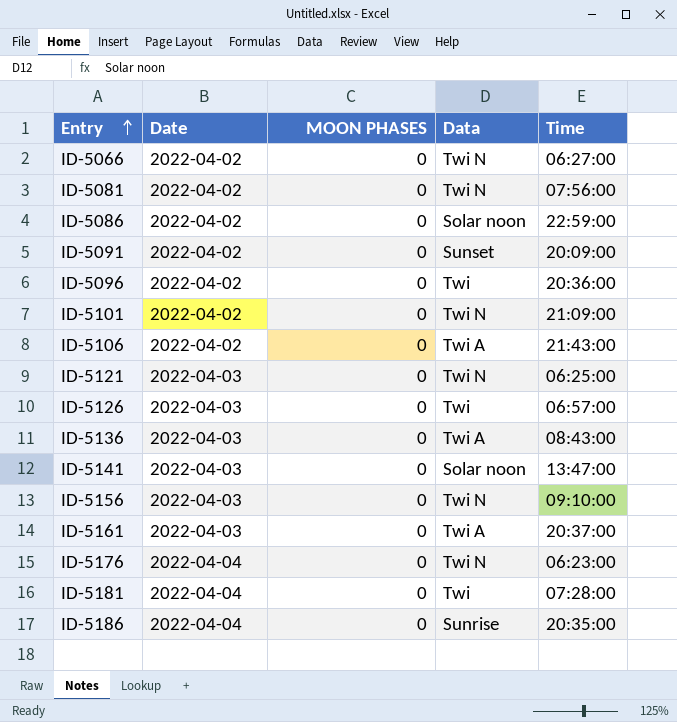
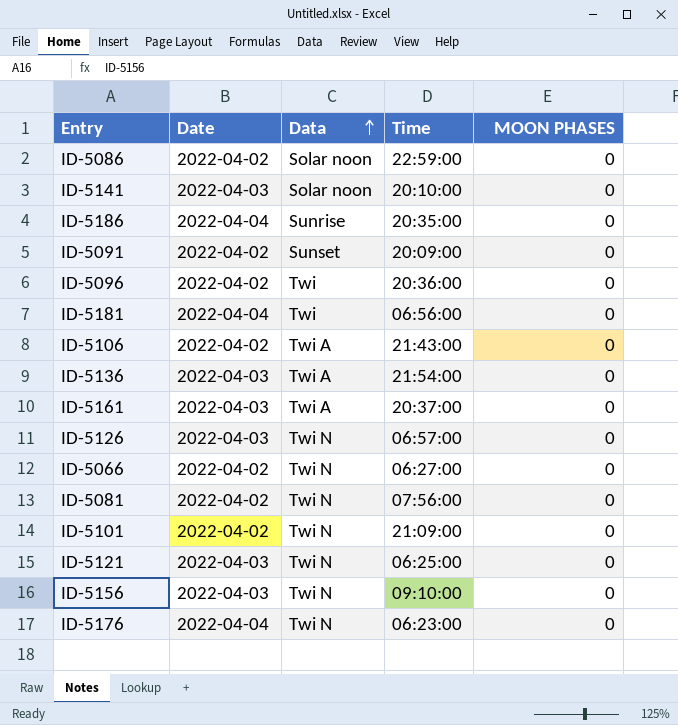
row order: Entry ascending -> Data ascending
column MOON PHASES | position: 3 -> 5
ID-5141 | Time: 13:47:00 -> 20:10:00
ID-5181 | Time: 07:28:00 -> 06:56:00
ID-5136 | Time: 08:43:00 -> 21:54:00
ID-5126 | Data: Twi -> Twi N

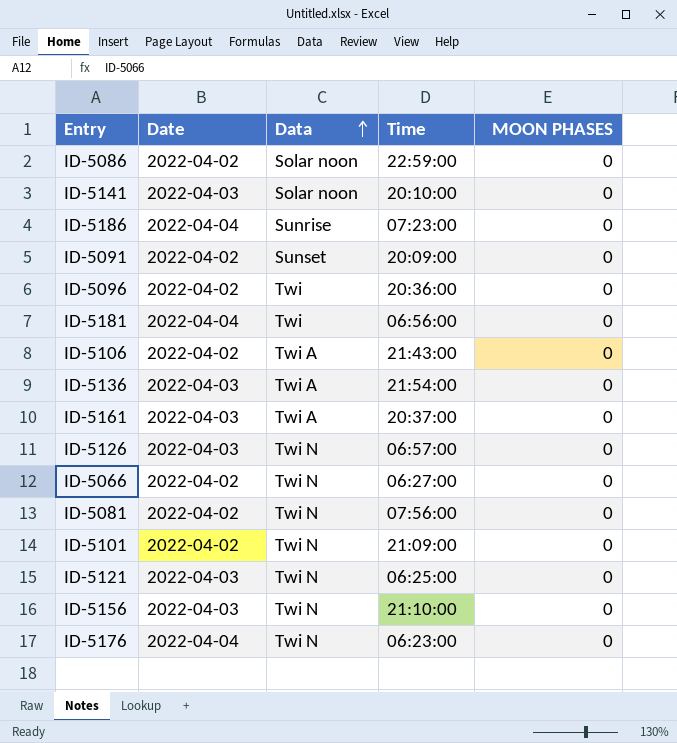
ID-5186 | Time: 20:35:00 -> 07:23:00
ID-5156 | Time: 09:10:00 -> 21:10:00

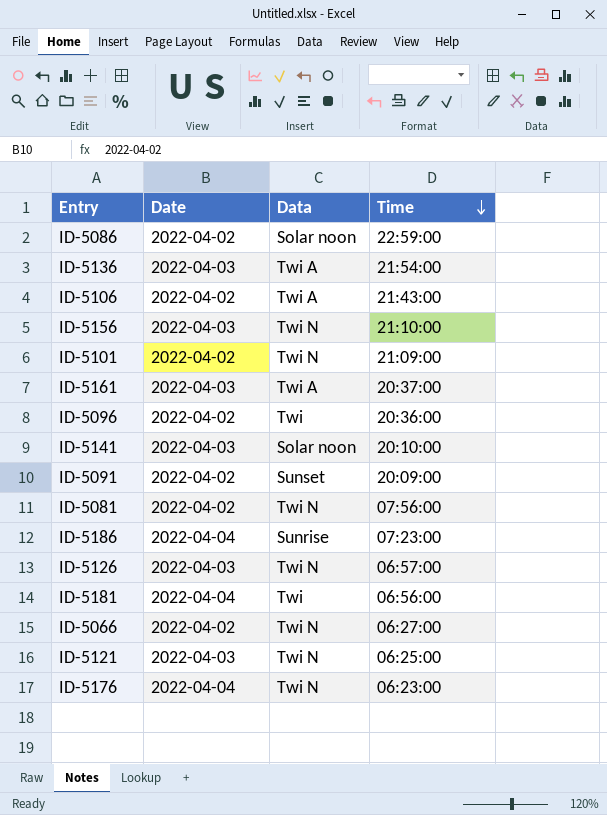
row order: Data ascending -> Time descending
column MOON PHASES | position: 5 -> none

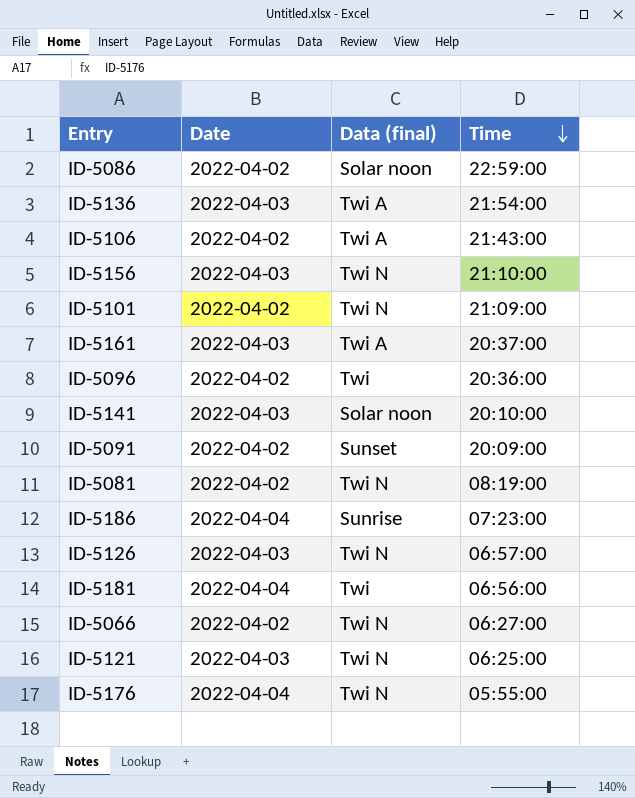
column name: Data -> Data (final)
ID-5081 | Time: 07:56:00 -> 08:19:00
ID-5176 | Time: 06:23:00 -> 05:55:00

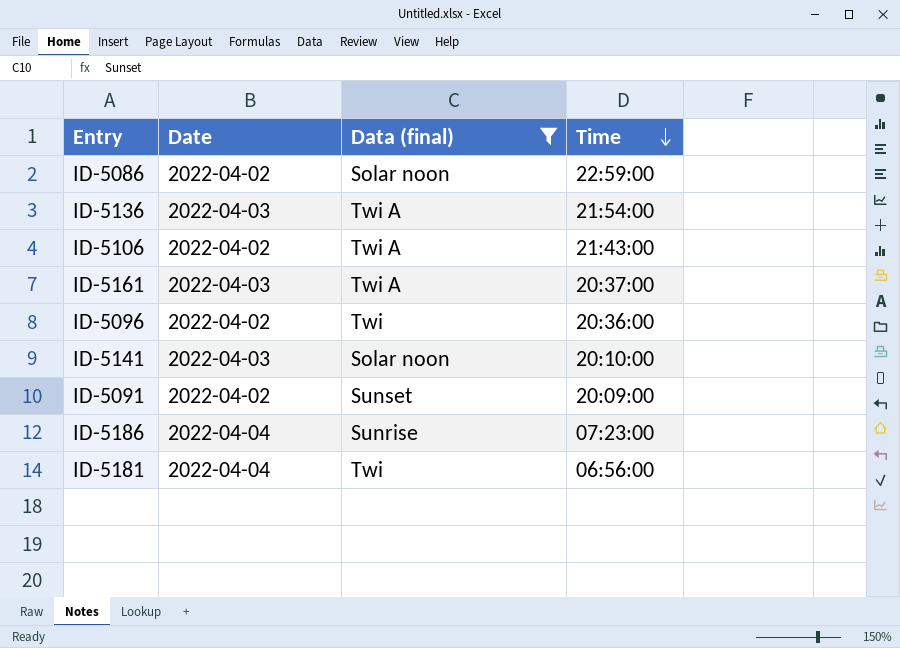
filter: none -> Data (final) != Twi N

